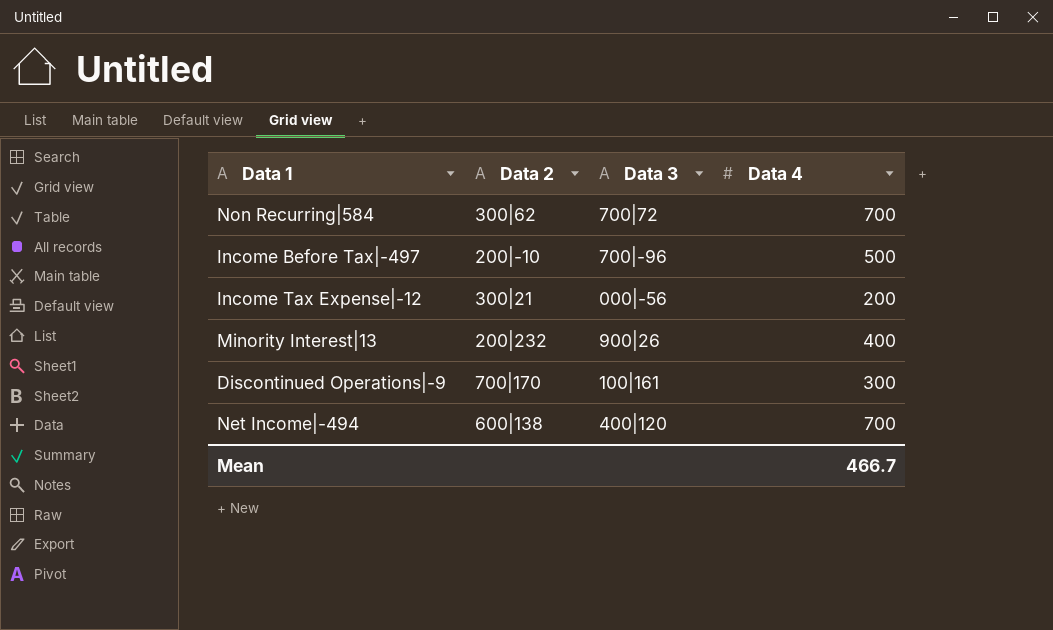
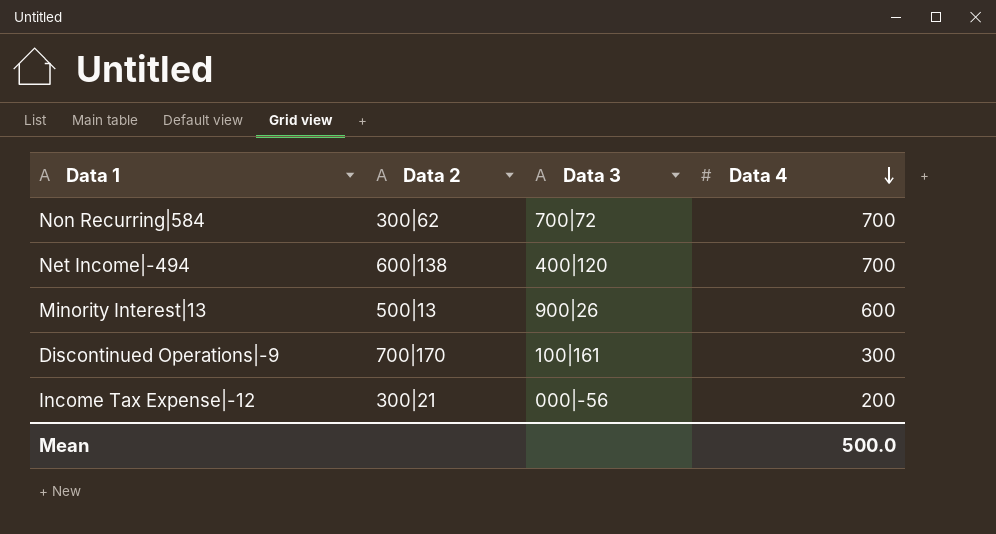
row order: none -> Data 4 descending
row Income Before Tax|-497: 200|-10 | 700|-96 | 500 -> none
Minority Interest|13 | Data 2: 200|232 -> 500|13
Minority Interest|13 | Data 4: 400 -> 600
Mean | Data 4: 466.7 -> 500.0

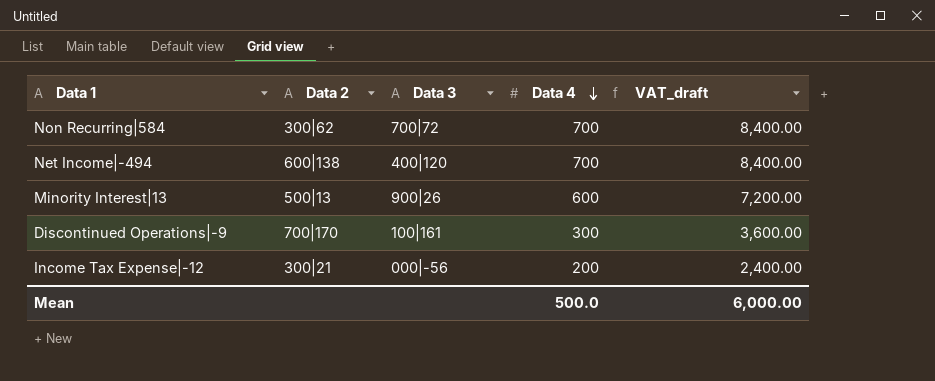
column VAT_draft | formula: none -> [Data 4] * 12

